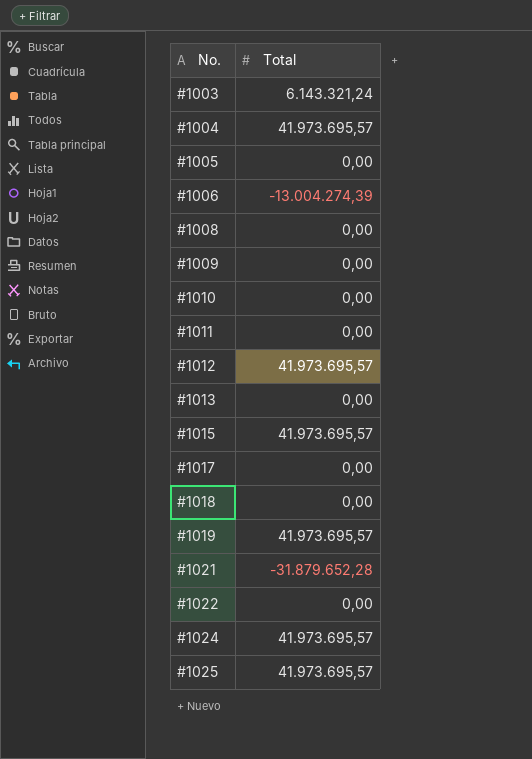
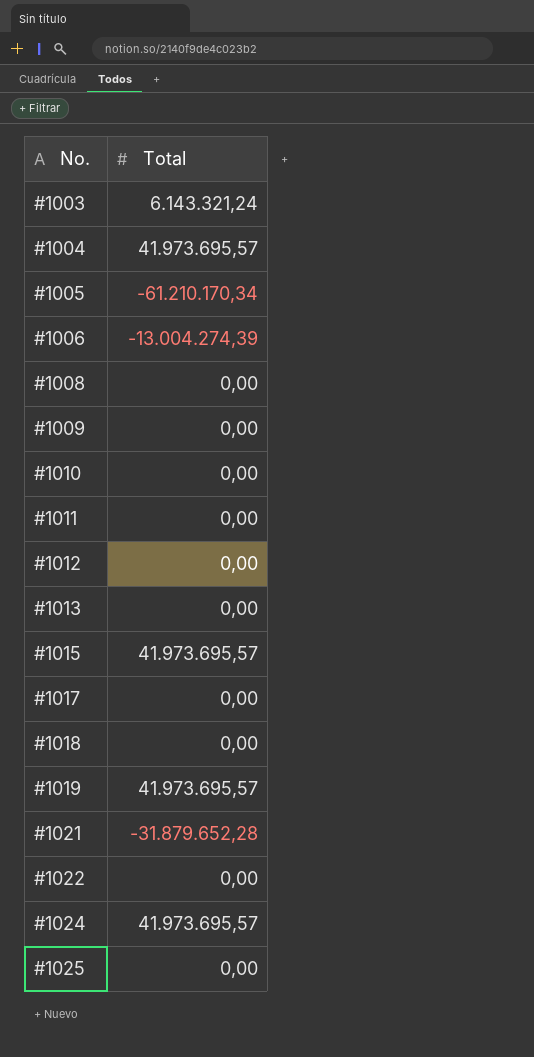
#1005 | Total: 0,00 -> -61.210.170,34
#1012 | Total: 41.973.695,57 -> 0,00
#1025 | Total: 41.973.695,57 -> 0,00

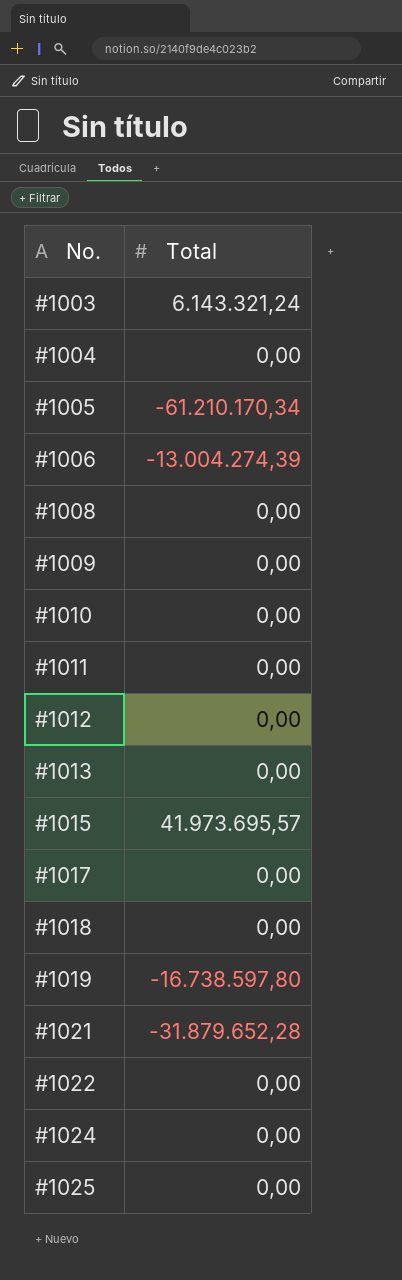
#1004 | Total: 41.973.695,57 -> 0,00
#1019 | Total: 41.973.695,57 -> -16.738.597,80
#1024 | Total: 41.973.695,57 -> 0,00

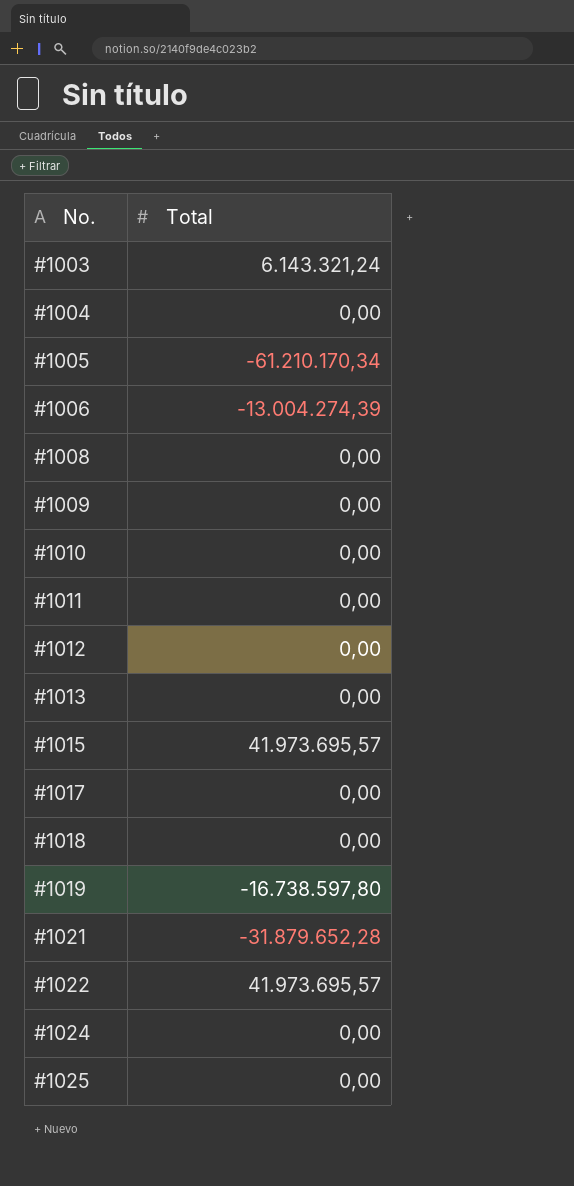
#1022 | Total: 0,00 -> 41.973.695,57

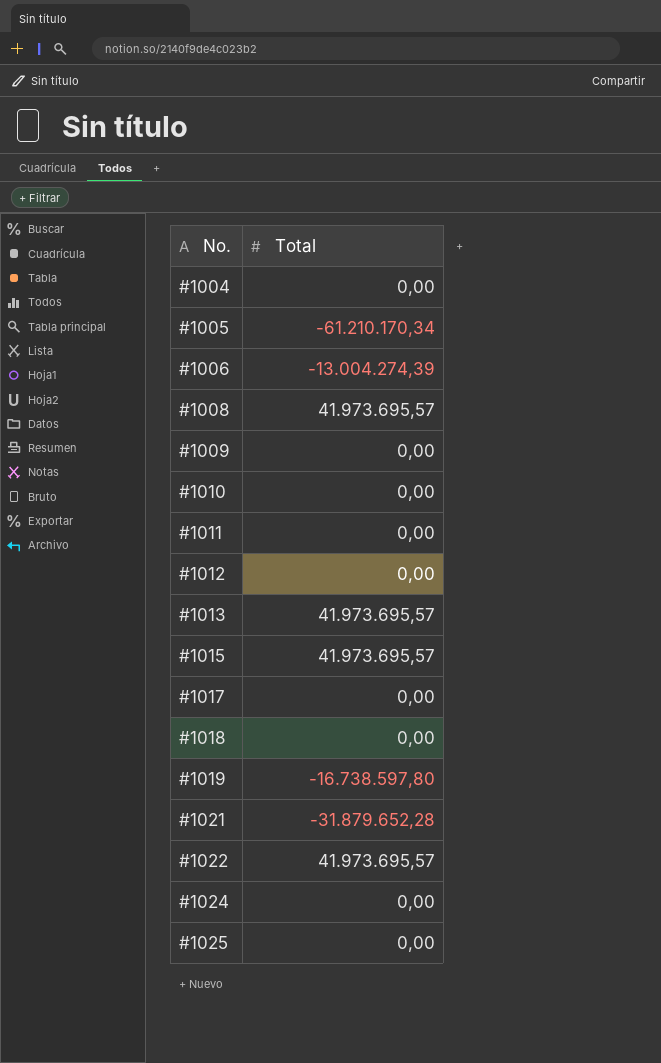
row #1003: 6.143.321,24 -> none
#1008 | Total: 0,00 -> 41.973.695,57
#1013 | Total: 0,00 -> 41.973.695,57

